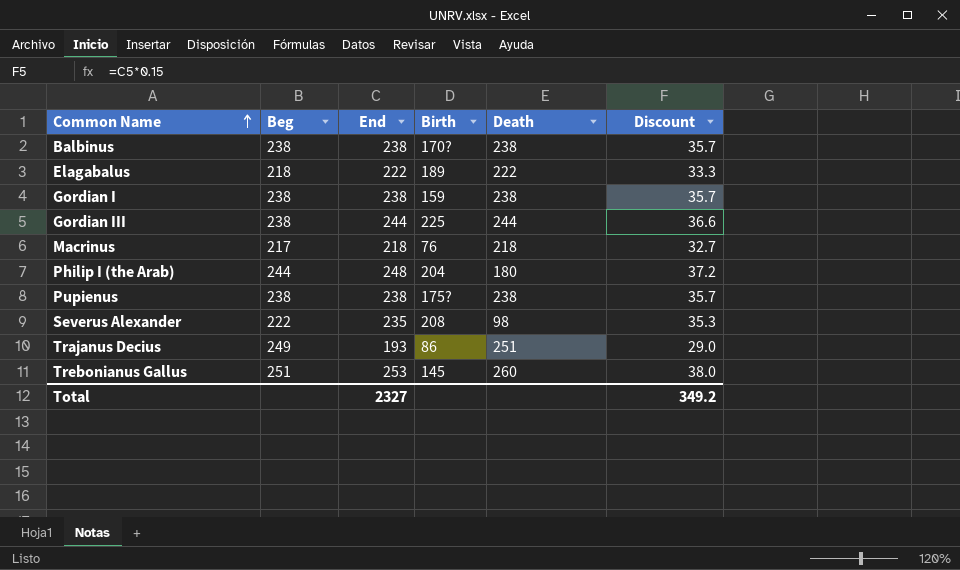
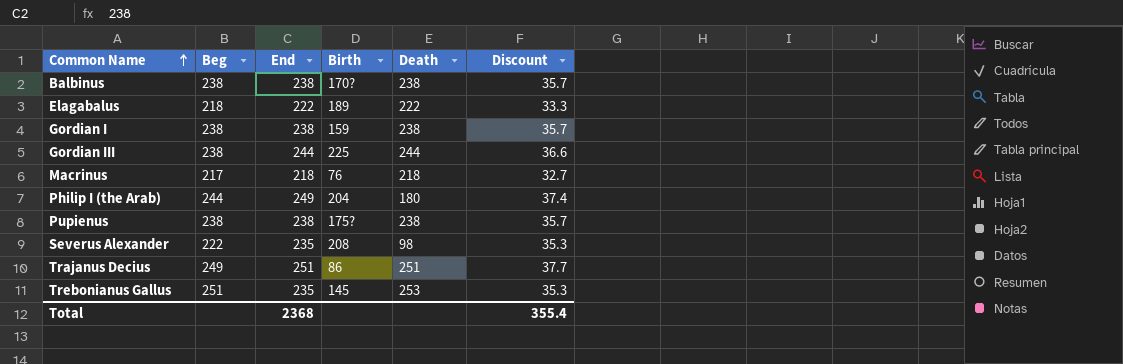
Philip I (the Arab) | End: 248 -> 249
Philip I (the Arab) | Discount: 37.2 -> 37.4
Trajanus Decius | End: 193 -> 251
Trajanus Decius | Discount: 29.0 -> 37.7
Trebonianus Gallus | End: 253 -> 235
Trebonianus Gallus | Death: 260 -> 253
Trebonianus Gallus | Discount: 38.0 -> 35.3
Total | End: 2327 -> 2368
Total | Discount: 349.2 -> 355.4

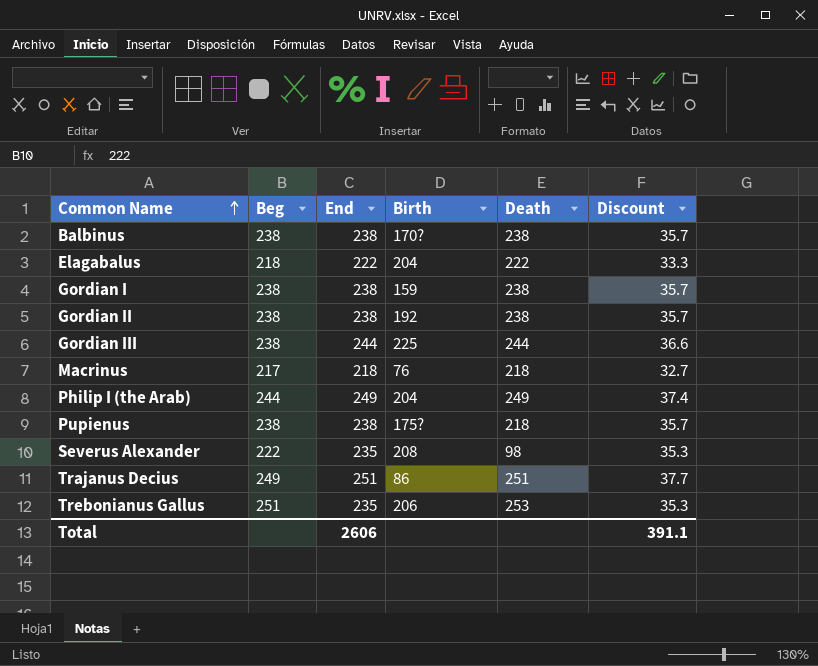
Elagabalus | Birth: 189 -> 204
row Gordian II: none -> 238 | 238 | 192 | 238 | 35.7
Philip I (the Arab) | Death: 180 -> 249
Pupienus | Death: 238 -> 218
Trebonianus Gallus | Birth: 145 -> 206
Total | End: 2368 -> 2606
Total | Discount: 355.4 -> 391.1

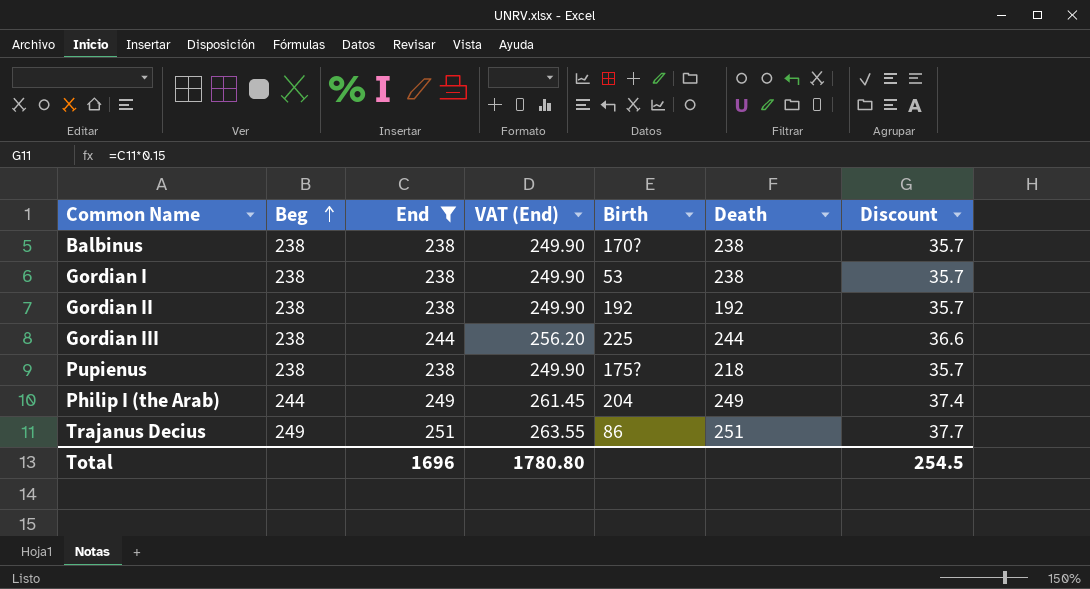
filter: none -> End >= 238
row order: Common Name ascending -> Beg ascending
column VAT (End) | formula: none -> [End] * 1.05
Gordian I | Birth: 159 -> 53
Gordian II | Death: 238 -> 192
Total | End: 2606 -> 1696
Total | Discount: 391.1 -> 254.5

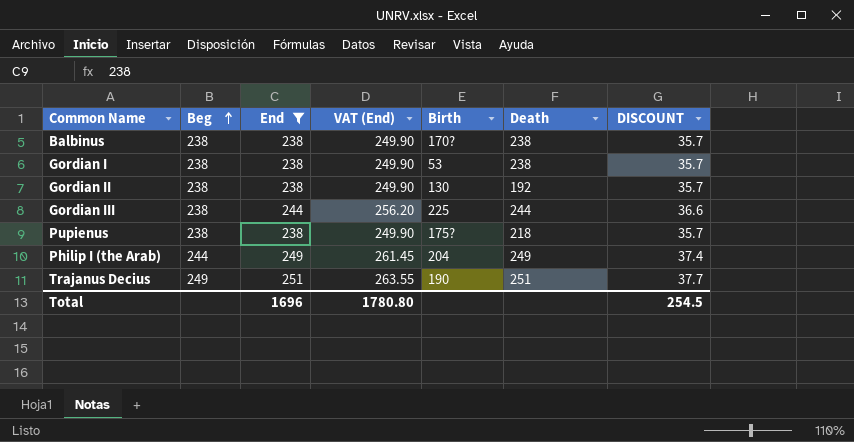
column name: Discount -> DISCOUNT
Gordian II | Birth: 192 -> 130
Trajanus Decius | Birth: 86 -> 190

